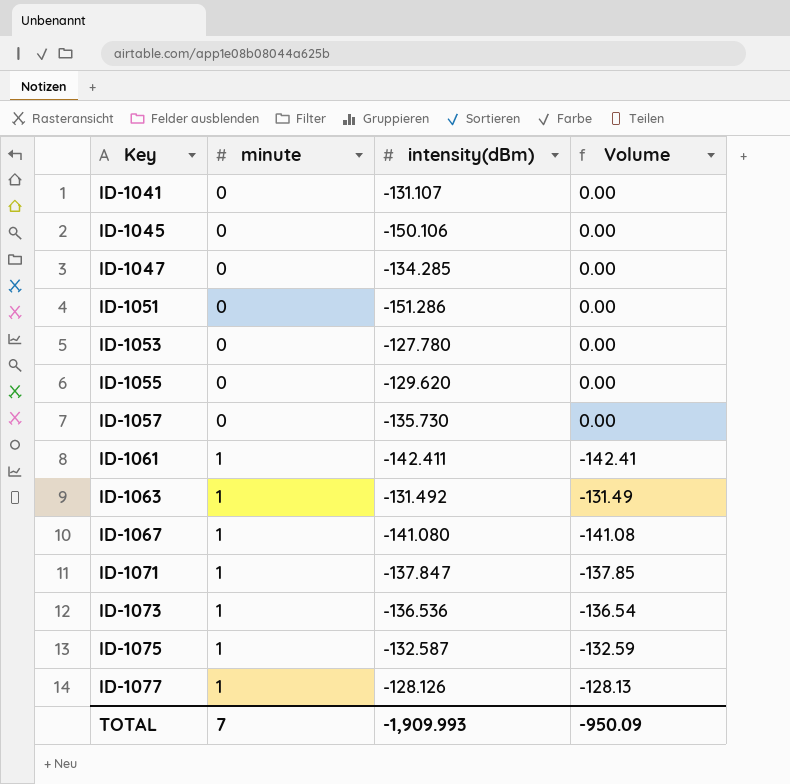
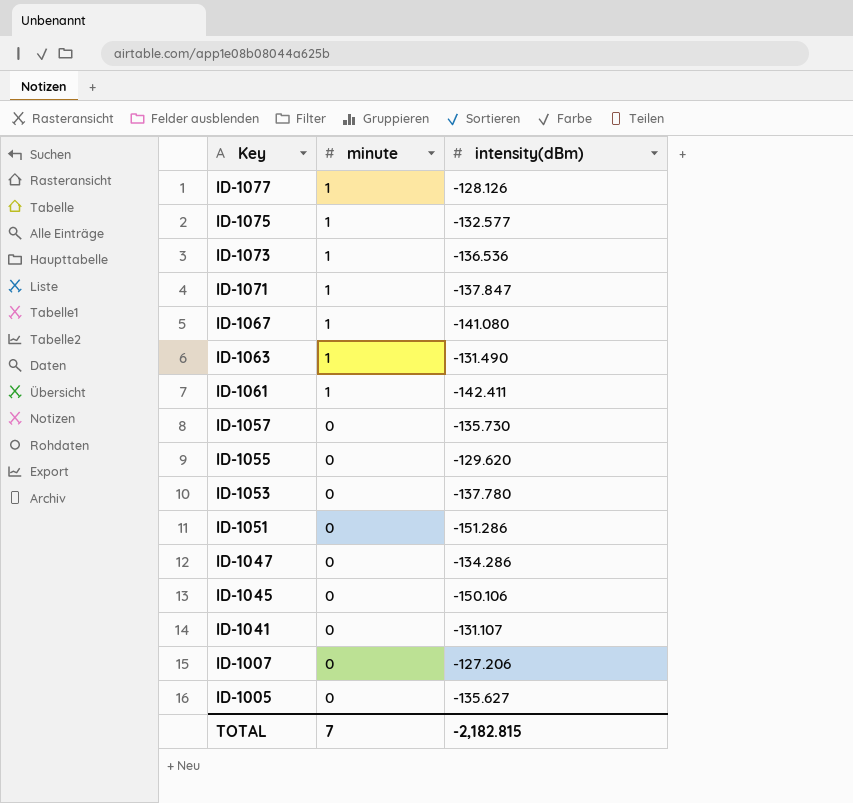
row order: Key ascending -> Key descending
column Volume | formula: [minute] * [intensity(dBm)] -> none
ID-1075 | intensity(dBm): -132.587 -> -132.577
ID-1063 | intensity(dBm): -131.492 -> -131.490
ID-1053 | intensity(dBm): -127.780 -> -137.780
ID-1047 | intensity(dBm): -134.285 -> -134.286
row ID-1007: none -> 0 | -127.206
row ID-1005: none -> 0 | -135.627
TOTAL | intensity(dBm): -1,909.993 -> -2,182.815

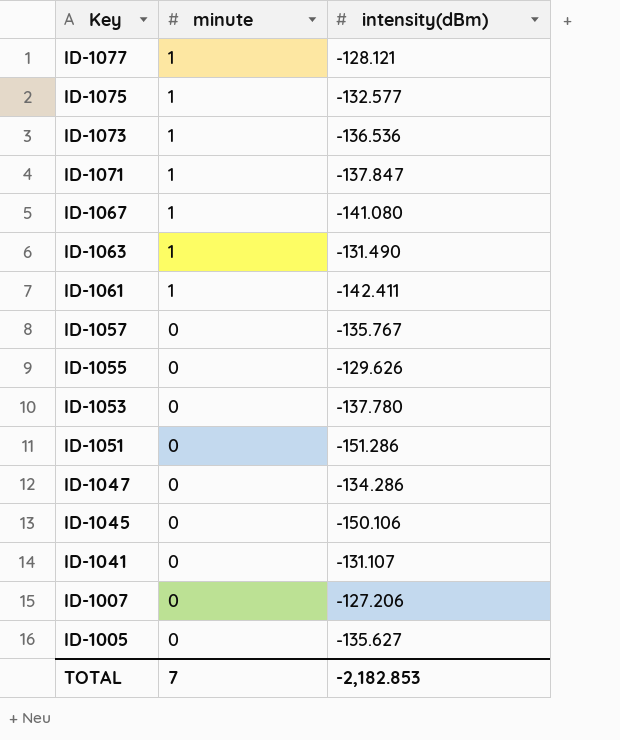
ID-1077 | intensity(dBm): -128.126 -> -128.121
ID-1057 | intensity(dBm): -135.730 -> -135.767
ID-1055 | intensity(dBm): -129.620 -> -129.626
TOTAL | intensity(dBm): -2,182.815 -> -2,182.853

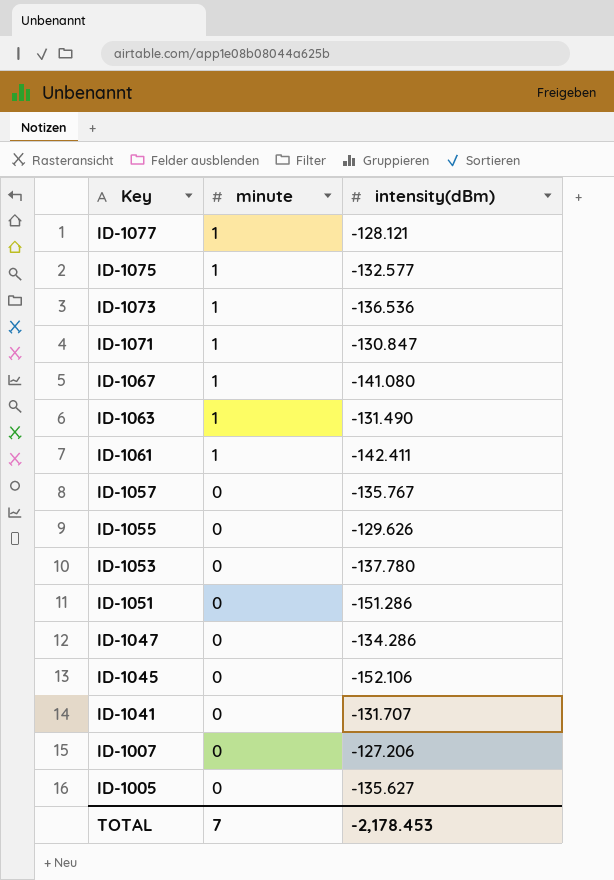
ID-1071 | intensity(dBm): -137.847 -> -130.847
ID-1045 | intensity(dBm): -150.106 -> -152.106
ID-1041 | intensity(dBm): -131.107 -> -131.707
TOTAL | intensity(dBm): -2,182.853 -> -2,178.453

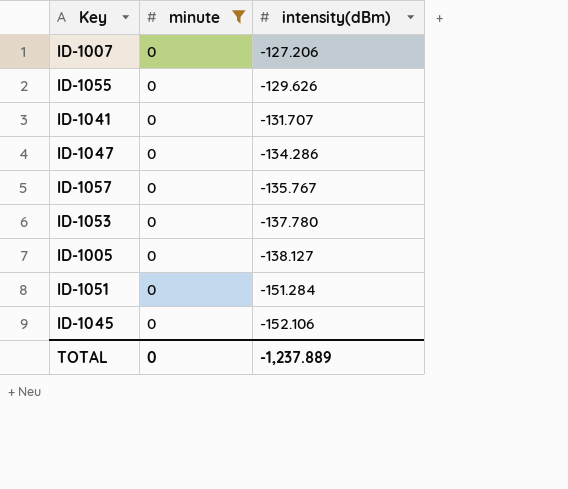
filter: none -> minute = 0
row order: Key descending -> intensity(dBm) descending
ID-1005 | intensity(dBm): -135.627 -> -138.127
ID-1051 | intensity(dBm): -151.286 -> -151.284
TOTAL | minute: 7 -> 0
TOTAL | intensity(dBm): -2,178.453 -> -1,237.889

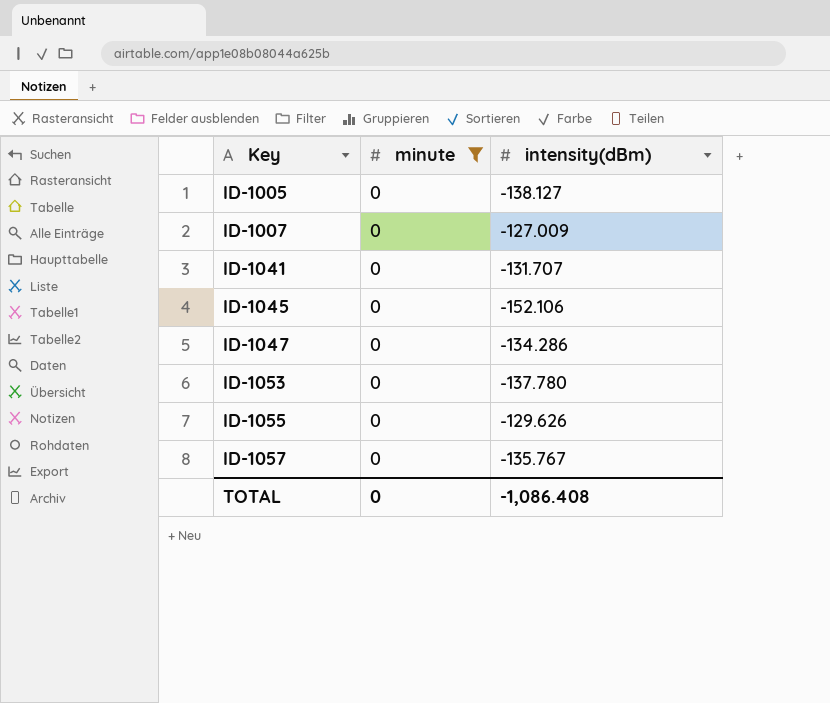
row order: intensity(dBm) descending -> Key ascending
row ID-1051: 0 | -151.284 -> none
ID-1007 | intensity(dBm): -127.206 -> -127.009
TOTAL | intensity(dBm): -1,237.889 -> -1,086.408

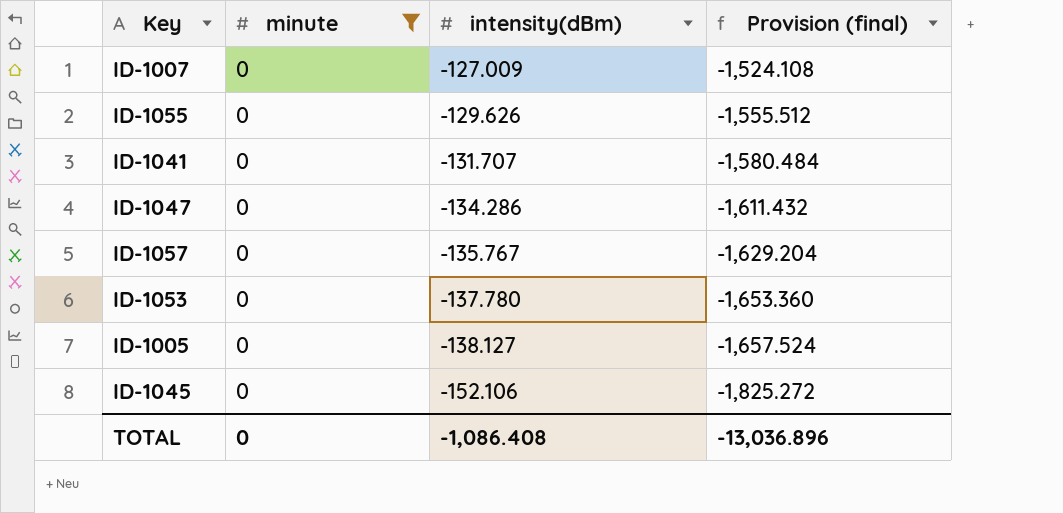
row order: Key ascending -> intensity(dBm) descending
column Provision (final) | formula: none -> [intensity(dBm)] * 12

